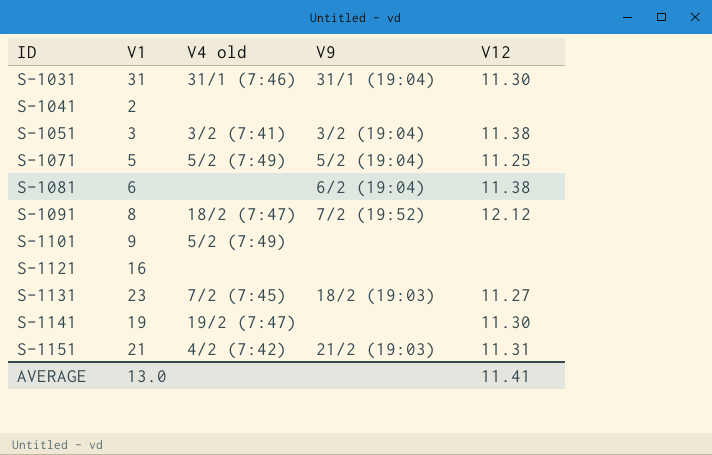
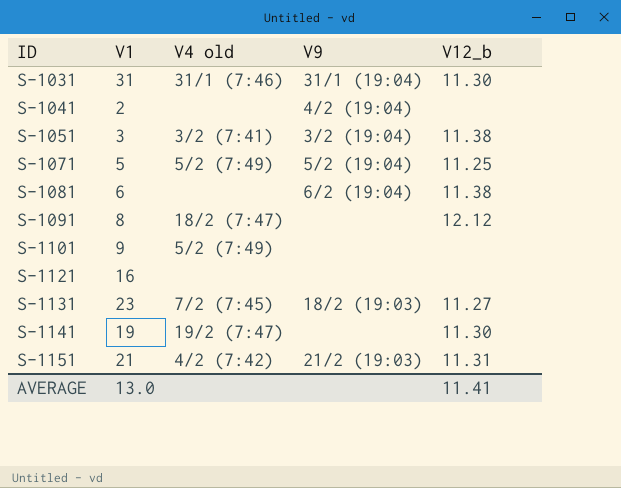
column name: V12 -> V12_b
S-1041 | V9: none -> 4/2 (19:04)
S-1091 | V9: 7/2 (19:52) -> none

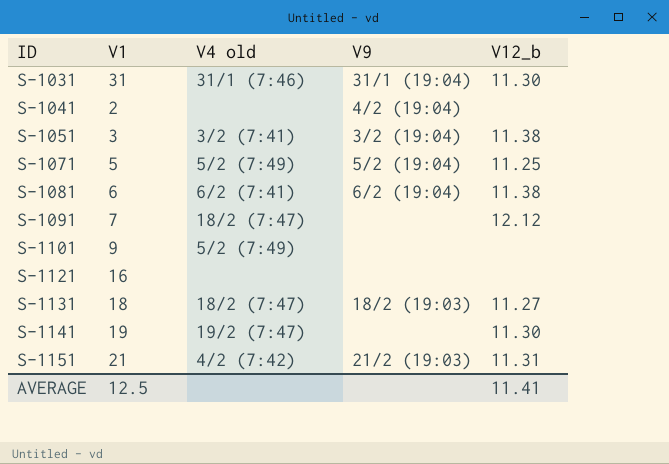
S-1081 | V4 old: none -> 6/2 (7:41)
S-1091 | V1: 8 -> 7
S-1131 | V1: 23 -> 18
S-1131 | V4 old: 7/2 (7:45) -> 18/2 (7:47)
AVERAGE | V1: 13.0 -> 12.5

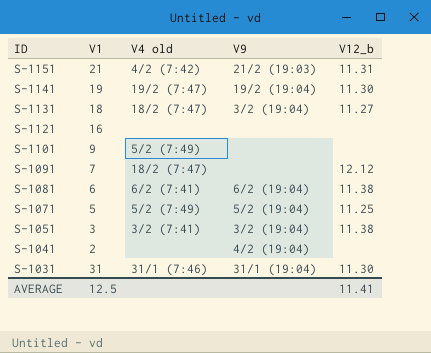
row order: ID ascending -> ID descending
S-1141 | V9: none -> 19/2 (19:04)
S-1131 | V9: 18/2 (19:03) -> 3/2 (19:04)

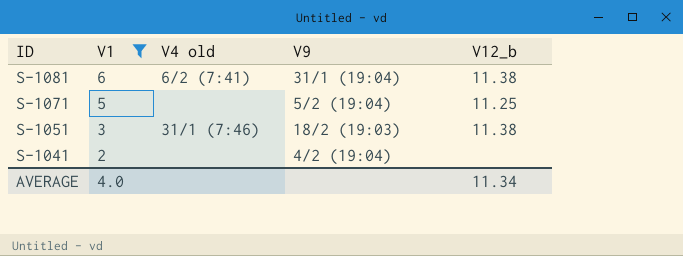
filter: none -> V1 <= 6
S-1081 | V9: 6/2 (19:04) -> 31/1 (19:04)
S-1071 | V4 old: 5/2 (7:49) -> none
S-1051 | V4 old: 3/2 (7:41) -> 31/1 (7:46)
S-1051 | V9: 3/2 (19:04) -> 18/2 (19:03)
AVERAGE | V1: 12.5 -> 4.0
AVERAGE | V12_b: 11.41 -> 11.34

